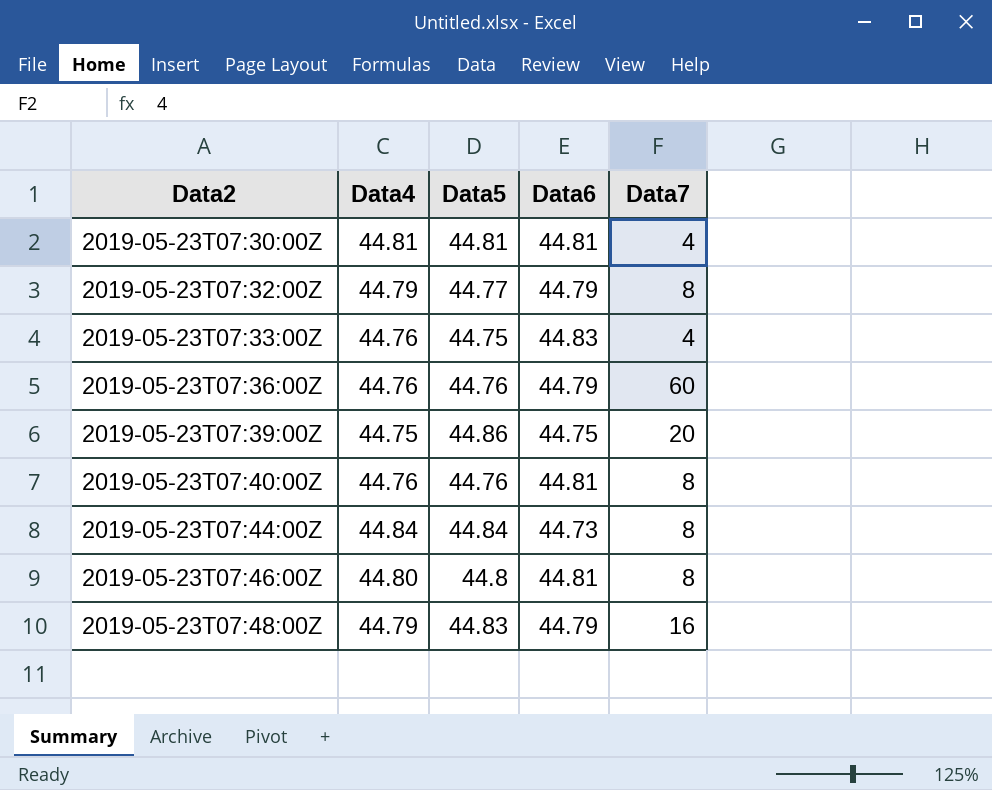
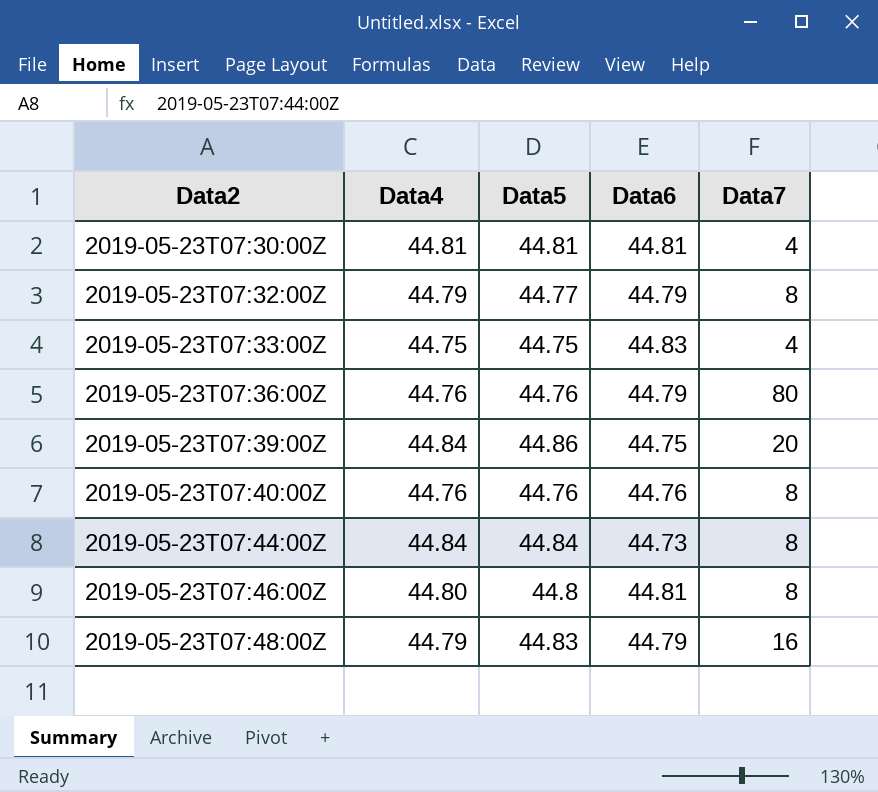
2019-05-23T07:33:00Z | Data4: 44.76 -> 44.75
2019-05-23T07:36:00Z | Data7: 60 -> 80
2019-05-23T07:39:00Z | Data4: 44.75 -> 44.84
2019-05-23T07:40:00Z | Data6: 44.81 -> 44.76

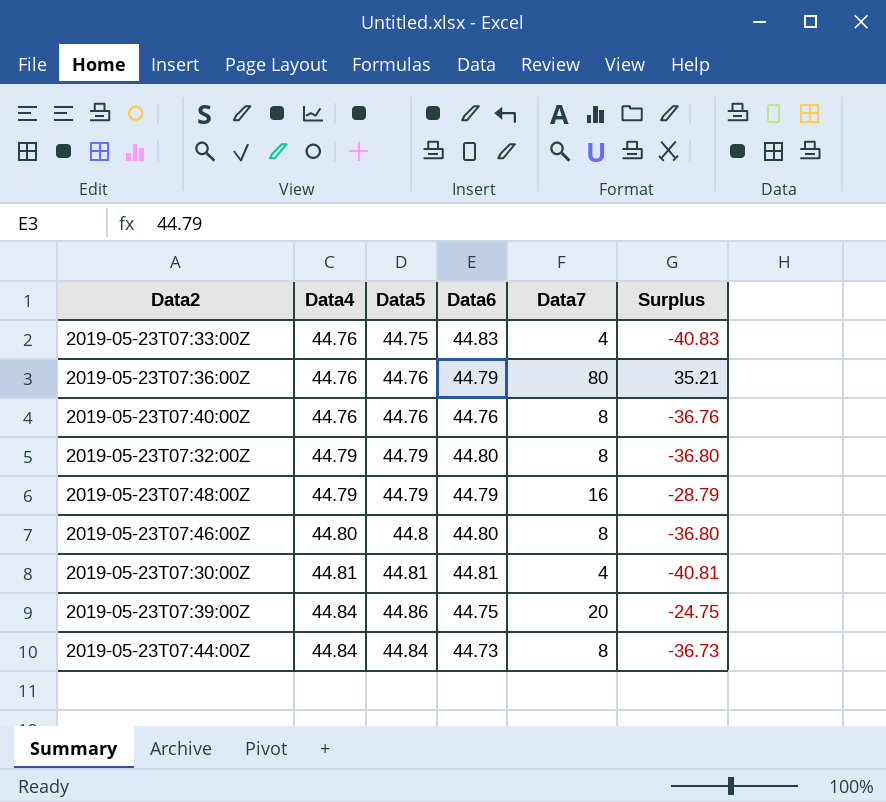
row order: Data2 ascending -> Data4 ascending
column Surplus | formula: none -> [Data7] - [Data6]
2019-05-23T07:33:00Z | Data4: 44.75 -> 44.76
2019-05-23T07:32:00Z | Data5: 44.77 -> 44.79
2019-05-23T07:32:00Z | Data6: 44.79 -> 44.80
2019-05-23T07:48:00Z | Data5: 44.83 -> 44.79
2019-05-23T07:46:00Z | Data6: 44.81 -> 44.80

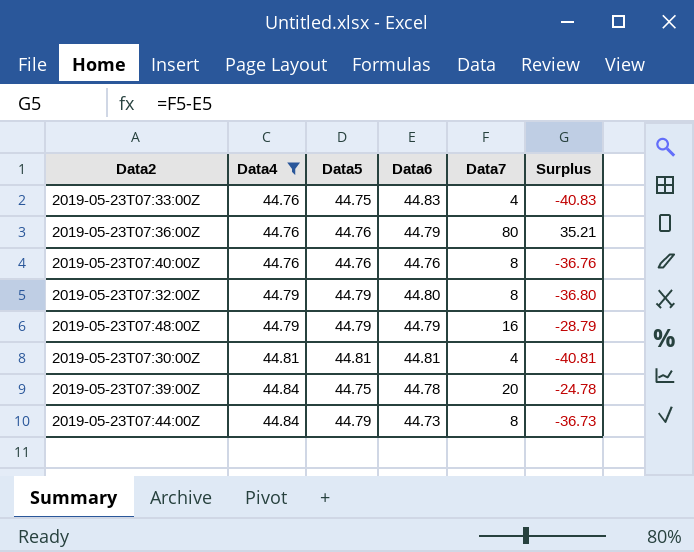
filter: none -> Data4 != 44.80
2019-05-23T07:39:00Z | Data5: 44.86 -> 44.75
2019-05-23T07:39:00Z | Data6: 44.75 -> 44.78
2019-05-23T07:39:00Z | Surplus: -24.75 -> -24.78
2019-05-23T07:44:00Z | Data5: 44.84 -> 44.79

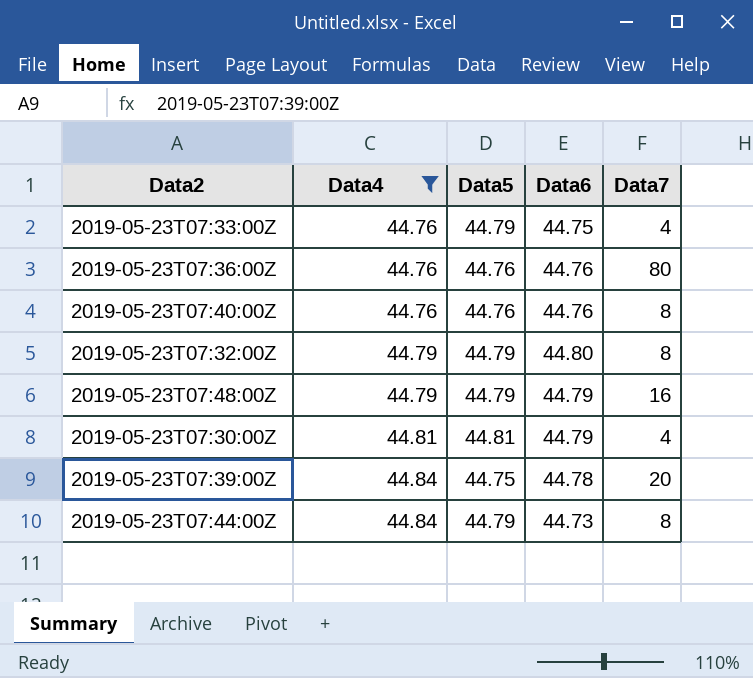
column Surplus | formula: [Data7] - [Data6] -> none
2019-05-23T07:33:00Z | Data5: 44.75 -> 44.79
2019-05-23T07:33:00Z | Data6: 44.83 -> 44.75
2019-05-23T07:36:00Z | Data6: 44.79 -> 44.76
2019-05-23T07:30:00Z | Data6: 44.81 -> 44.79

